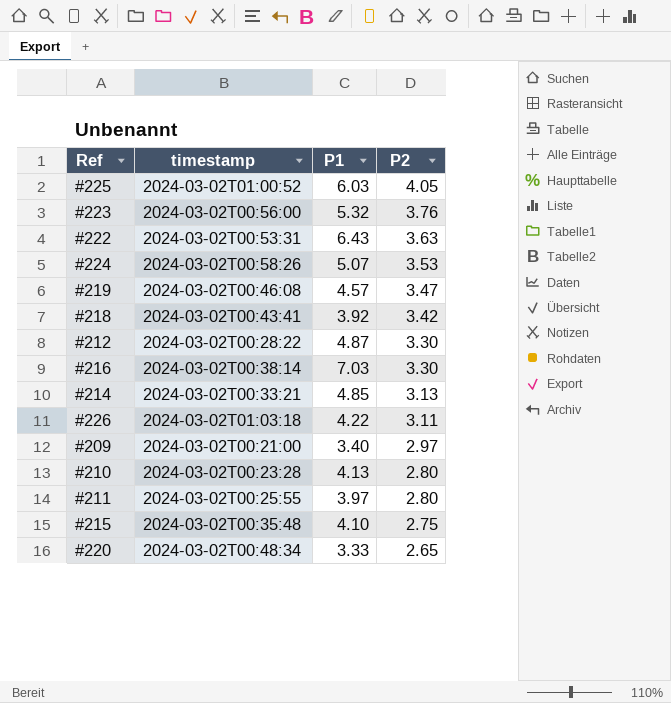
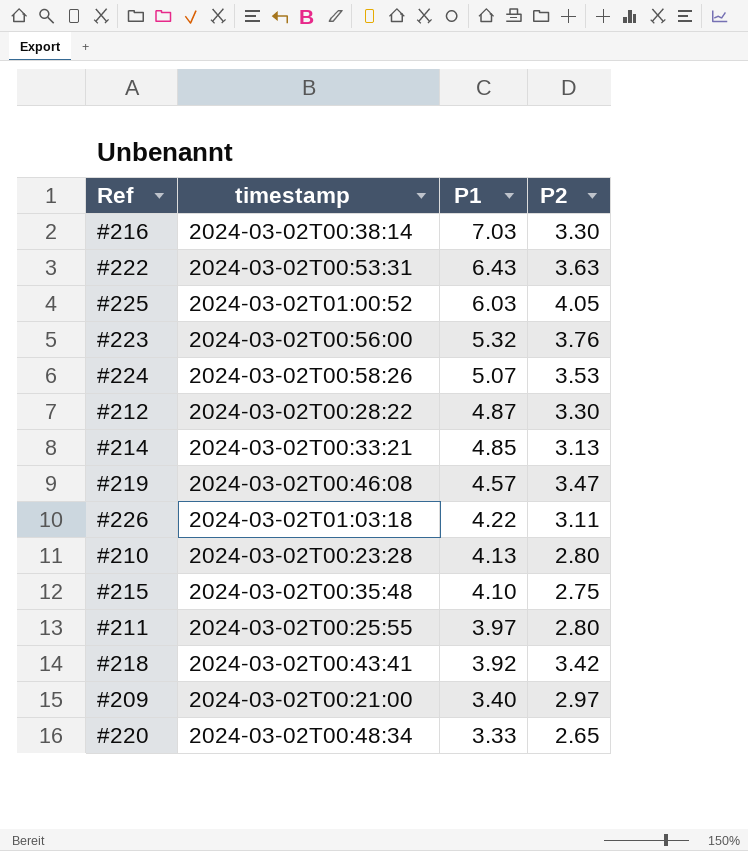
row order: P2 descending -> P1 descending

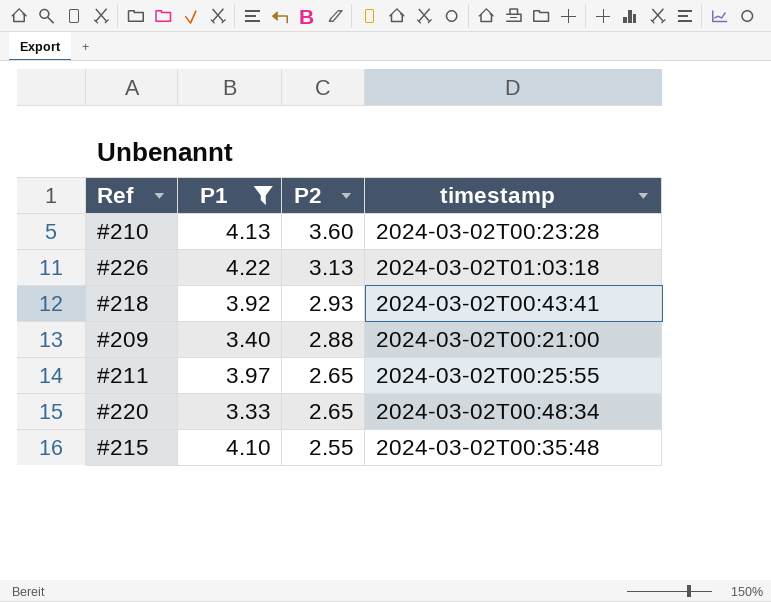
filter: none -> P1 <= 4.22
row order: P1 descending -> P2 descending
column timestamp | position: 2 -> 4
#210 | P2: 2.80 -> 3.60
#226 | P2: 3.11 -> 3.13
#218 | P2: 3.42 -> 2.93
#209 | P2: 2.97 -> 2.88
#211 | P2: 2.80 -> 2.65
#215 | P2: 2.75 -> 2.55

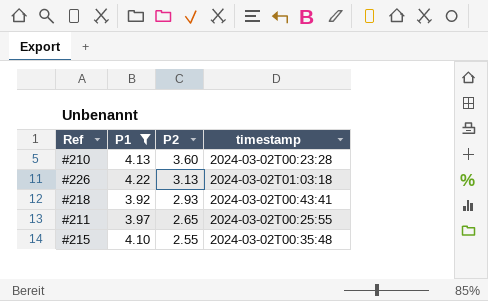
row #209: 3.40 | 2.88 | 2024-03-02T00:21:00 -> none
row #220: 3.33 | 2.65 | 2024-03-02T00:48:34 -> none

